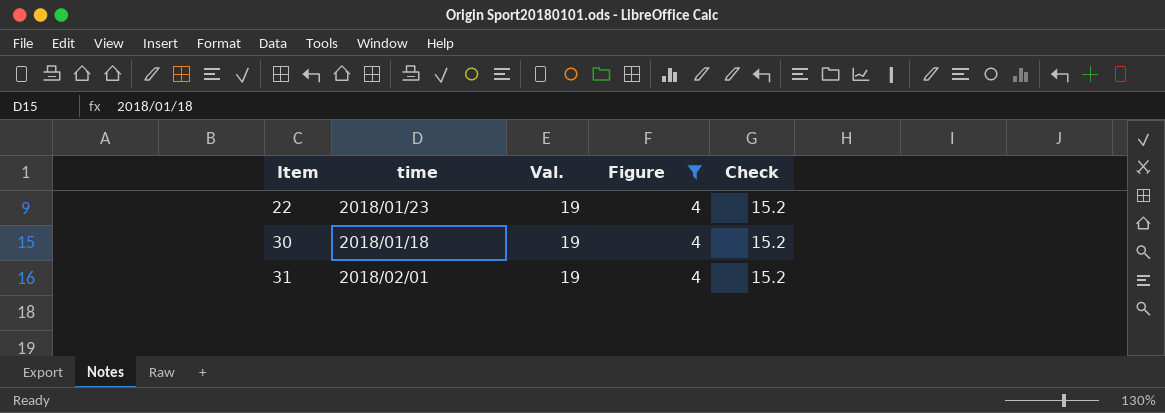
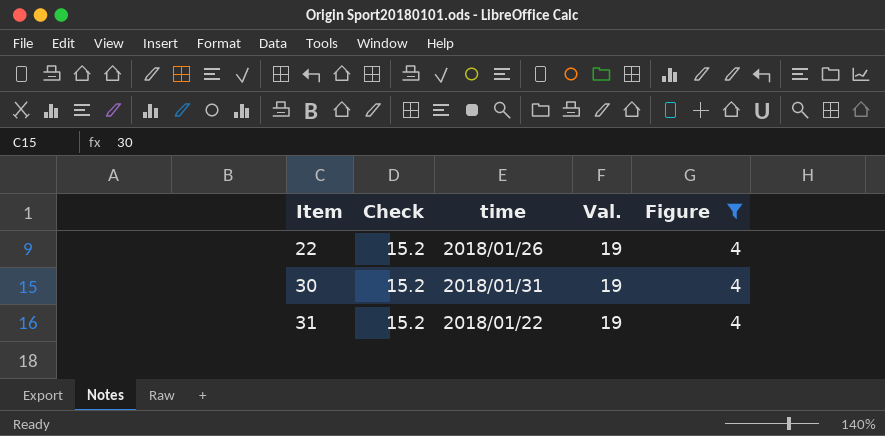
column Check | position: 5 -> 2
22 | time: 2018/01/23 -> 2018/01/26
30 | time: 2018/01/18 -> 2018/01/31
31 | time: 2018/02/01 -> 2018/01/22

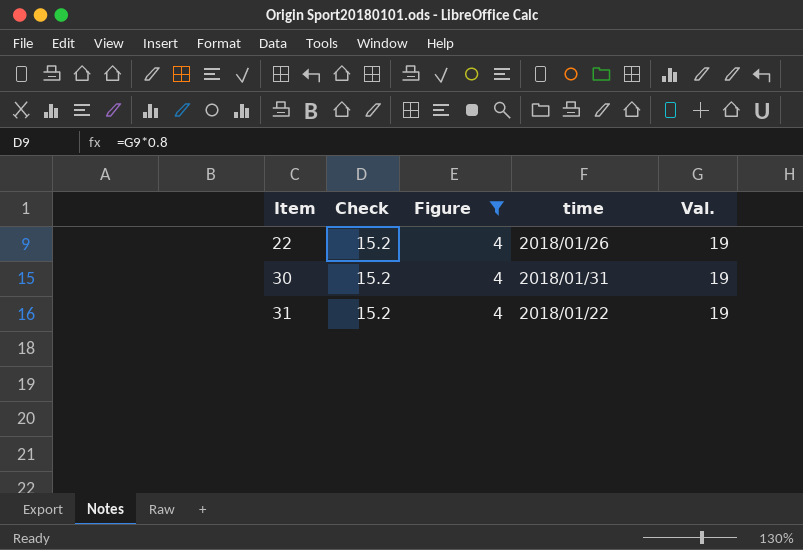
column Figure | position: 5 -> 3

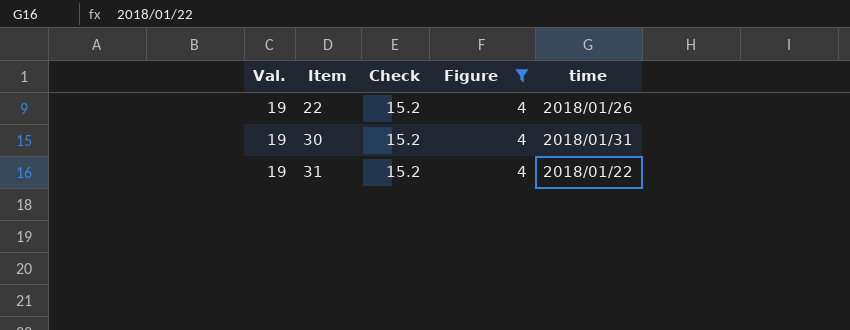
column Val. | position: 5 -> 1

